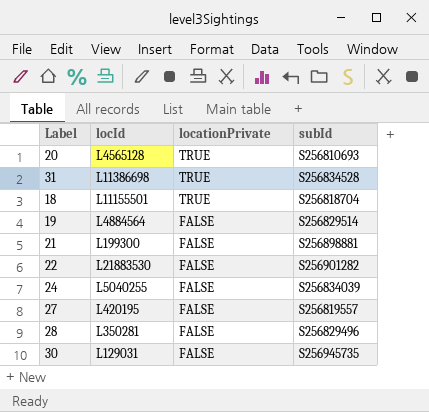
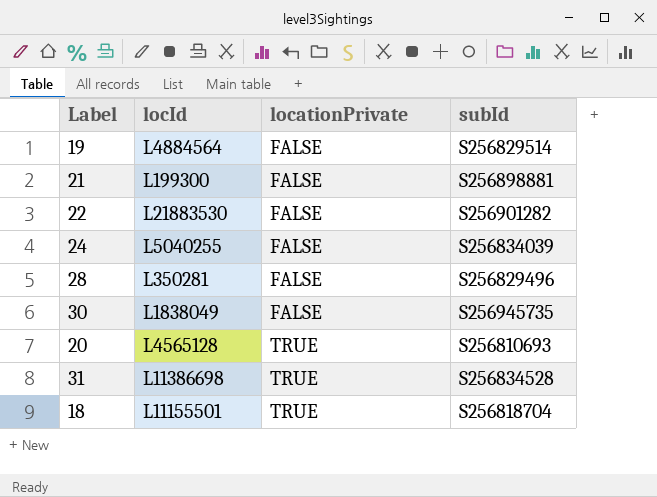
row order: locationPrivate descending -> locationPrivate ascending
row 27: L420195 | FALSE | S256819557 -> none
30 | locId: L129031 -> L1838049

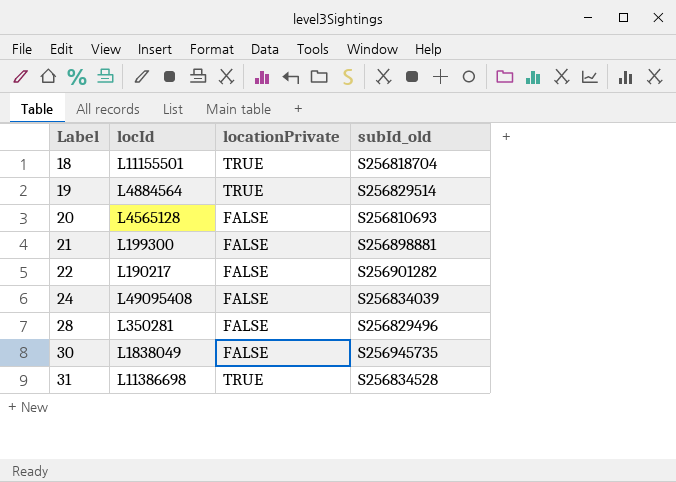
row order: locationPrivate ascending -> Label ascending
column name: subId -> subId_old
19 | locationPrivate: FALSE -> TRUE
20 | locationPrivate: TRUE -> FALSE
22 | locId: L21883530 -> L190217
24 | locId: L5040255 -> L49095408

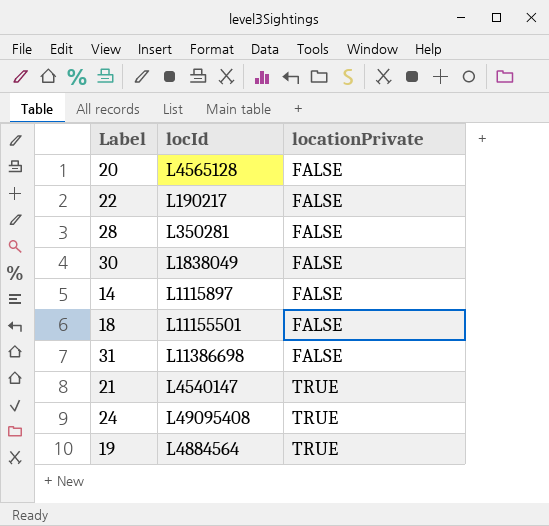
row order: Label ascending -> locationPrivate ascending
column subId_old | position: 4 -> none
row 14: none -> L1115897 | FALSE
18 | locationPrivate: TRUE -> FALSE
31 | locationPrivate: TRUE -> FALSE
21 | locId: L199300 -> L4540147
21 | locationPrivate: FALSE -> TRUE
24 | locationPrivate: FALSE -> TRUE

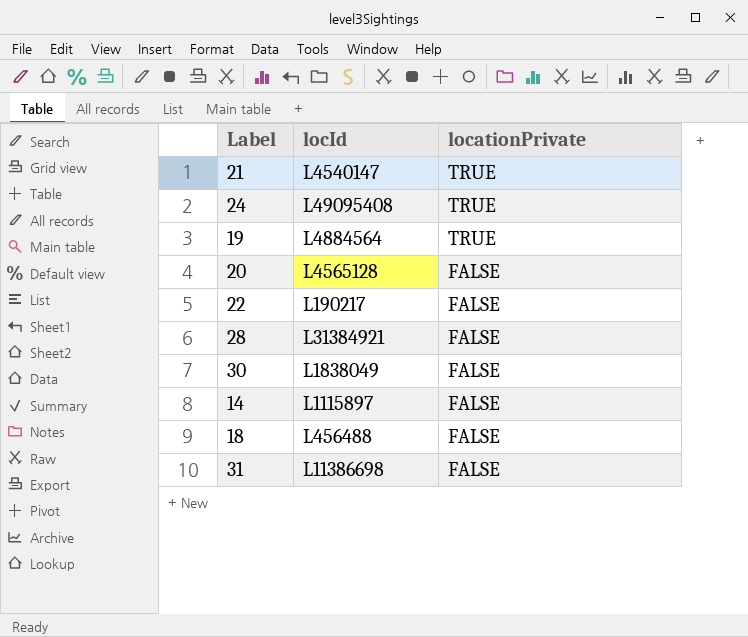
row order: locationPrivate ascending -> locationPrivate descending
28 | locId: L350281 -> L31384921
18 | locId: L11155501 -> L456488

